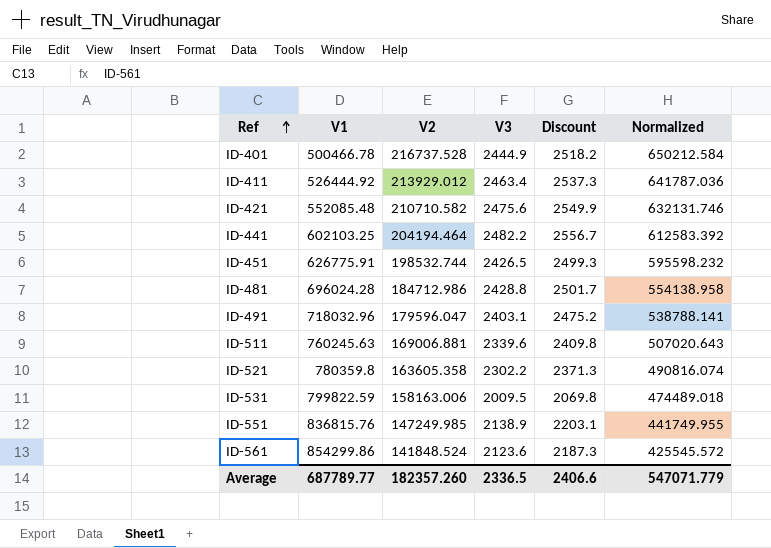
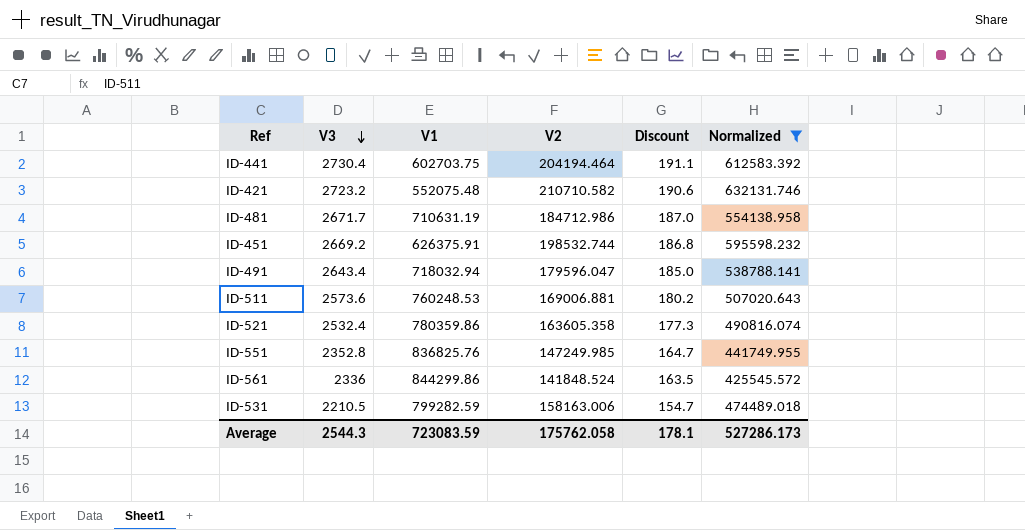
filter: none -> Normalized <= 632131.746
row order: Ref ascending -> V3 descending
column V3 | position: 4 -> 2
column Discount | formula: [V3] * 1.03 -> [V3] * 0.07
ID-441 | V3: 2482.2 -> 2730.4
ID-441 | V1: 602103.25 -> 602703.75
ID-421 | V3: 2475.6 -> 2723.2
ID-421 | V1: 552085.48 -> 552075.48
ID-481 | V3: 2428.8 -> 2671.7
ID-481 | V1: 696024.28 -> 710631.19
ID-451 | V3: 2426.5 -> 2669.2
ID-451 | V1: 626775.91 -> 626375.91
ID-491 | V3: 2403.1 -> 2643.4
ID-491 | V1: 718032.96 -> 718032.94
ID-511 | V3: 2339.6 -> 2573.6
ID-511 | V1: 760245.63 -> 760248.53
ID-521 | V3: 2302.2 -> 2532.4
ID-521 | V1: 780359.8 -> 780359.86
ID-551 | V3: 2138.9 -> 2352.8
ID-551 | V1: 836815.76 -> 836825.76
ID-561 | V3: 2123.6 -> 2336
ID-561 | V1: 854299.86 -> 844299.86
ID-531 | V3: 2009.5 -> 2210.5
ID-531 | V1: 799822.59 -> 799282.59
Average | V3: 2336.5 -> 2544.3
Average | V1: 687789.77 -> 723083.59
Average | V2: 182357.260 -> 175762.058
Average | Discount: 2406.6 -> 178.1
Average | Normalized: 547071.779 -> 527286.173

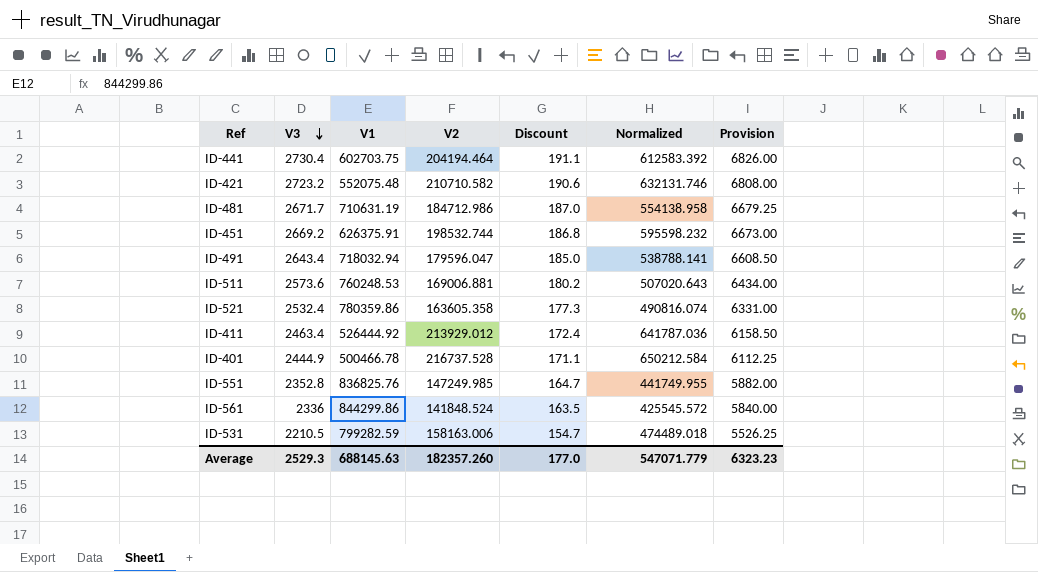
filter: Normalized <= 632131.746 -> none
column Provision | formula: none -> [V3] * 2.5
Average | V3: 2544.3 -> 2529.3
Average | V1: 723083.59 -> 688145.63
Average | V2: 175762.058 -> 182357.260
Average | Discount: 178.1 -> 177.0
Average | Normalized: 527286.173 -> 547071.779

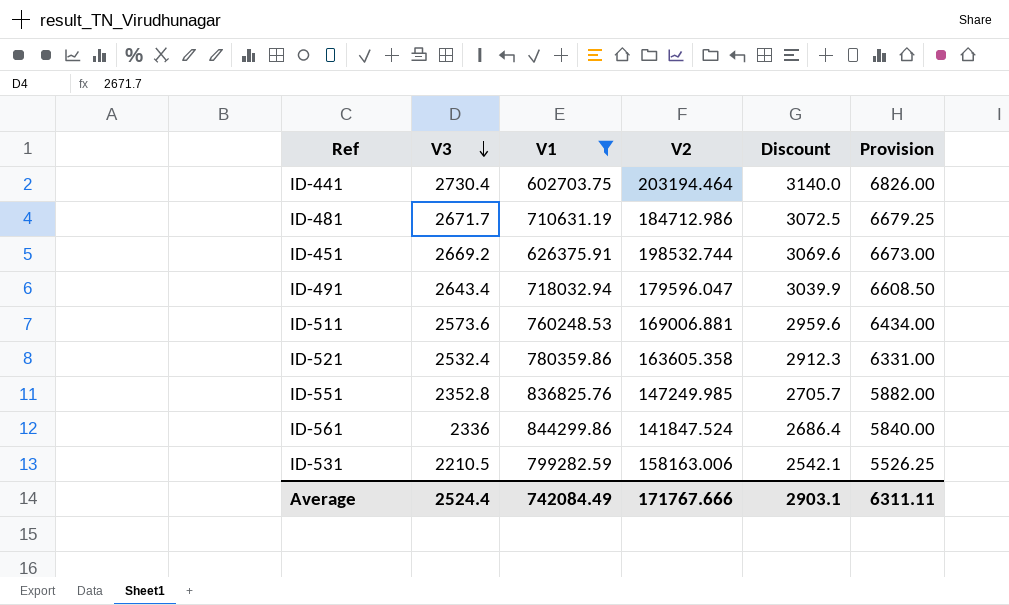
filter: none -> V1 >= 602703.75
column Normalized | formula: [V2] * 3 -> none
column Discount | formula: [V3] * 0.07 -> [V3] * 1.15
ID-441 | V2: 204194.464 -> 203194.464
ID-561 | V2: 141848.524 -> 141847.524
Average | V3: 2529.3 -> 2524.4
Average | V1: 688145.63 -> 742084.49
Average | V2: 182357.260 -> 171767.666
Average | Discount: 177.0 -> 2903.1
Average | Provision: 6323.23 -> 6311.11

